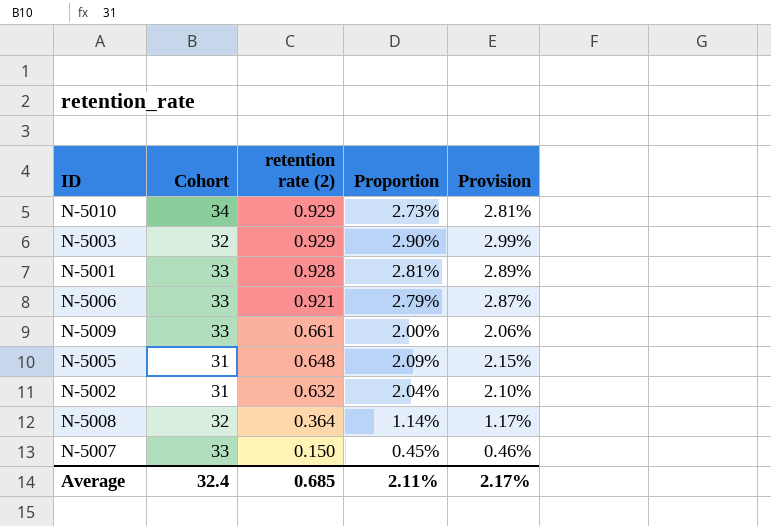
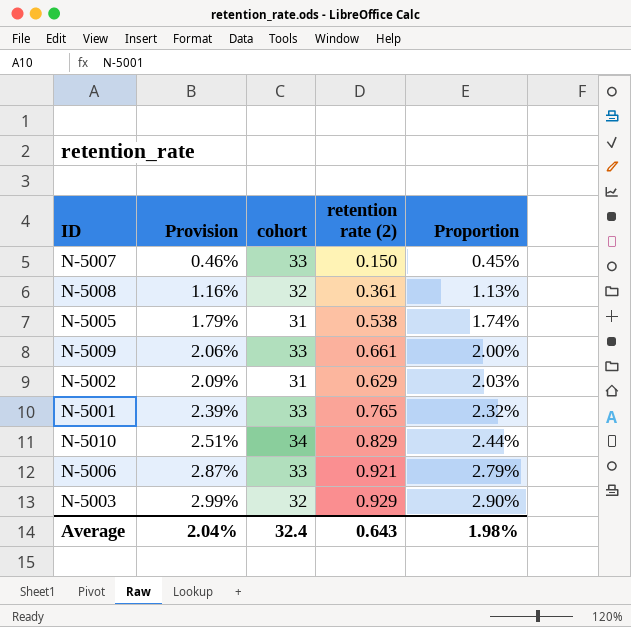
row order: retention rate (2) descending -> Provision ascending
column Provision | position: 5 -> 2
column name: Cohort -> cohort
N-5008 | Provision: 1.17% -> 1.16%
N-5008 | retention rate (2): 0.364 -> 0.361
N-5008 | Proportion: 1.14% -> 1.13%
N-5005 | Provision: 2.15% -> 1.79%
N-5005 | retention rate (2): 0.648 -> 0.538
N-5005 | Proportion: 2.09% -> 1.74%
N-5002 | Provision: 2.10% -> 2.09%
N-5002 | retention rate (2): 0.632 -> 0.629
N-5002 | Proportion: 2.04% -> 2.03%
N-5001 | Provision: 2.89% -> 2.39%
N-5001 | retention rate (2): 0.928 -> 0.765
N-5001 | Proportion: 2.81% -> 2.32%
N-5010 | Provision: 2.81% -> 2.51%
N-5010 | retention rate (2): 0.929 -> 0.829
N-5010 | Proportion: 2.73% -> 2.44%
Average | Provision: 2.17% -> 2.04%
Average | retention rate (2): 0.685 -> 0.643
Average | Proportion: 2.11% -> 1.98%

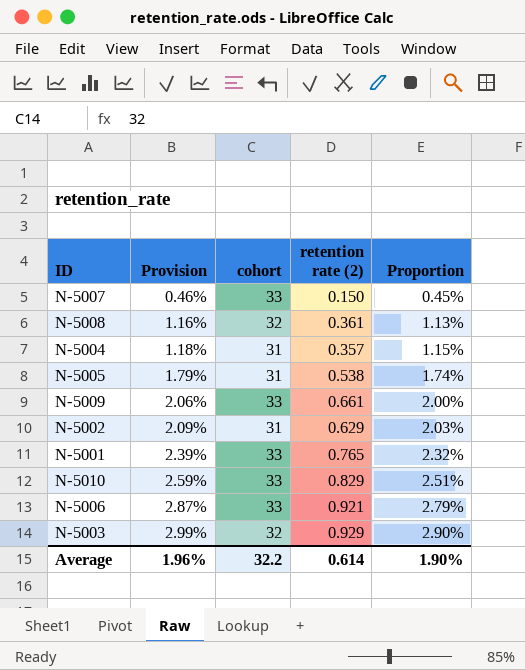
row N-5004: none -> 1.18% | 31 | 0.357 | 1.15%
N-5010 | Provision: 2.51% -> 2.59%
N-5010 | cohort: 34 -> 33
N-5010 | Proportion: 2.44% -> 2.51%
Average | Provision: 2.04% -> 1.96%
Average | cohort: 32.4 -> 32.2
Average | retention rate (2): 0.643 -> 0.614
Average | Proportion: 1.98% -> 1.90%

